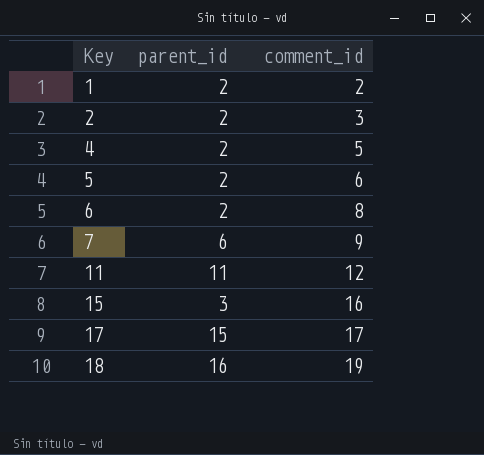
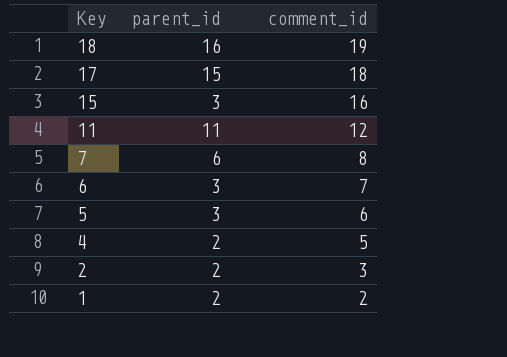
row order: Key ascending -> Key descending
17 | comment_id: 17 -> 18
7 | comment_id: 9 -> 8
6 | parent_id: 2 -> 3
6 | comment_id: 8 -> 7
5 | parent_id: 2 -> 3

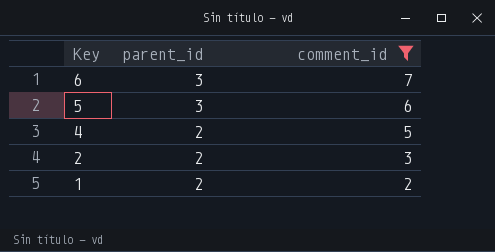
filter: none -> comment_id <= 7

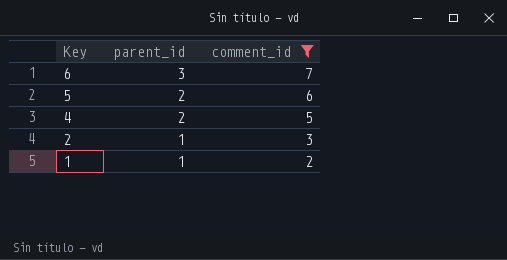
5 | parent_id: 3 -> 2
2 | parent_id: 2 -> 1
1 | parent_id: 2 -> 1

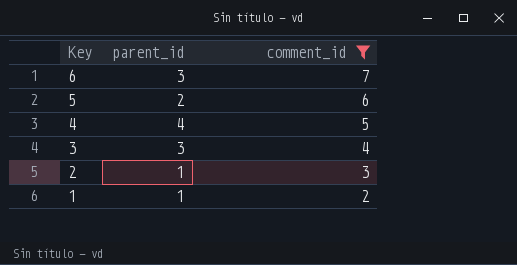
4 | parent_id: 2 -> 4
row 3: none -> 3 | 4

